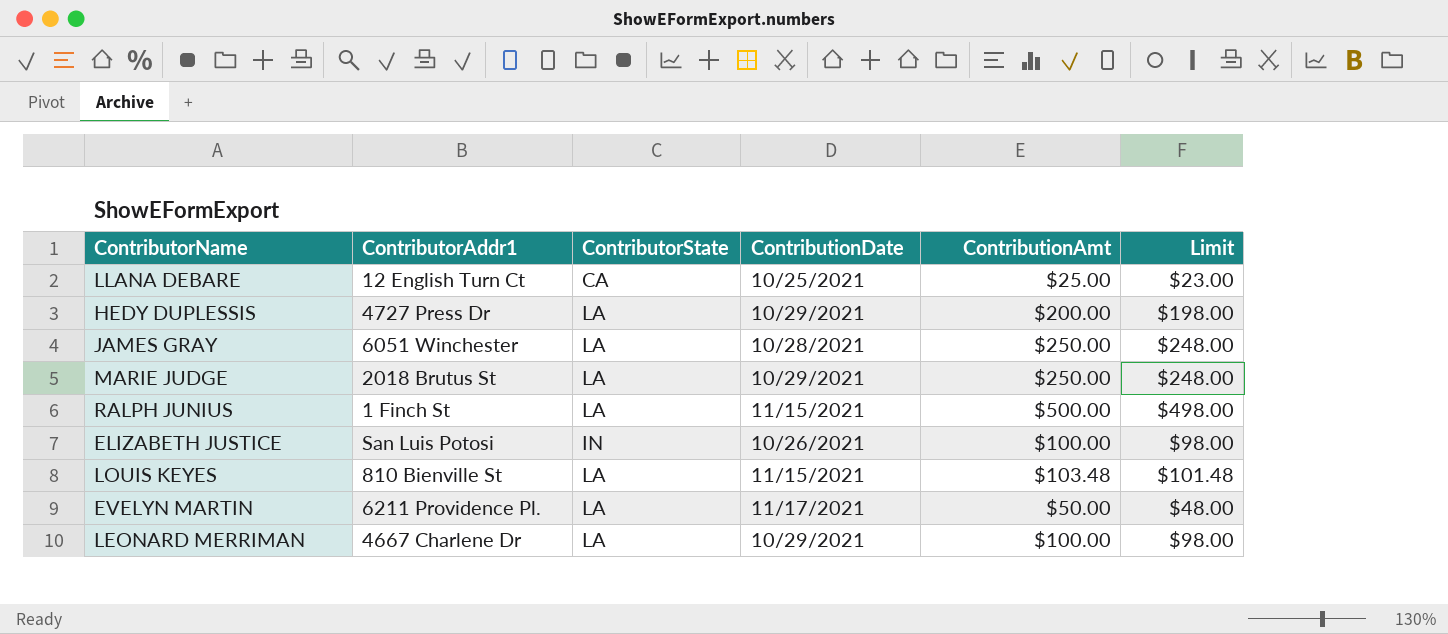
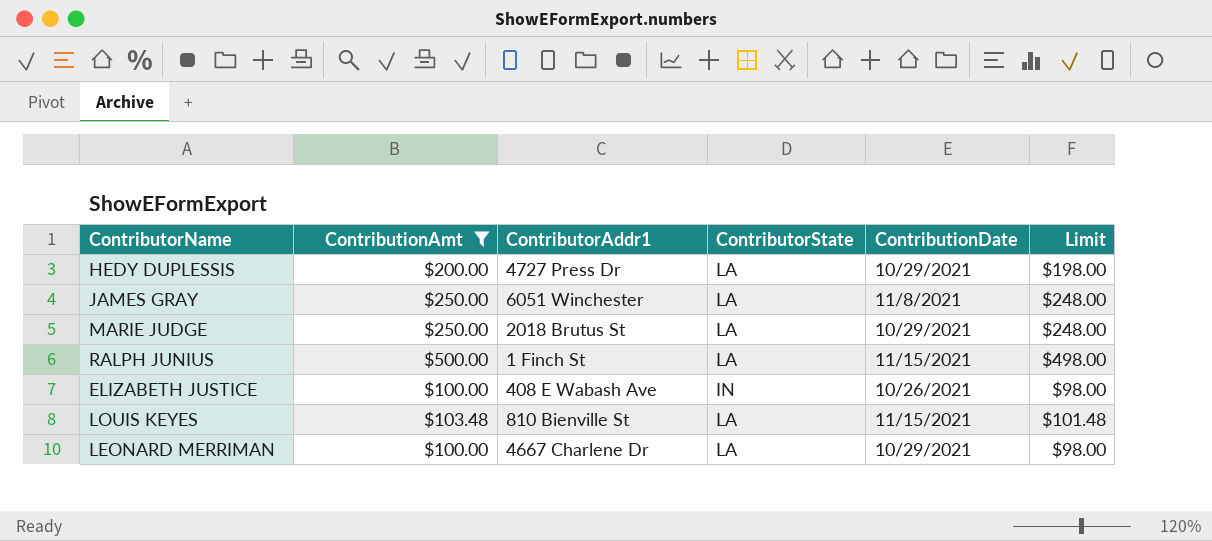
filter: none -> ContributionAmt >= $100.00
column ContributionAmt | position: 5 -> 2
JAMES GRAY | ContributionDate: 10/28/2021 -> 11/8/2021
ELIZABETH JUSTICE | ContributorAddr1: San Luis Potosi -> 408 E Wabash Ave

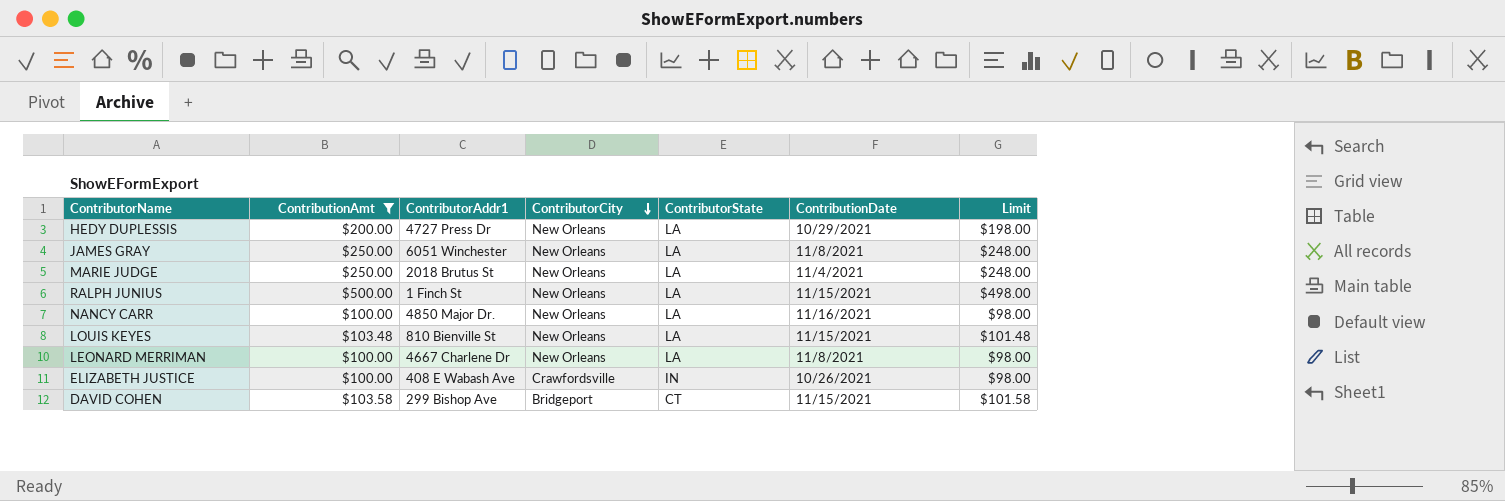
row order: none -> ContributorCity descending
column ContributorCity | position: none -> 4
MARIE JUDGE | ContributionDate: 10/29/2021 -> 11/4/2021
row NANCY CARR: none -> $100.00 | 4850 Major Dr. | New Orleans | LA | 11/16/2021 | $98.00
LEONARD MERRIMAN | ContributionDate: 10/29/2021 -> 11/8/2021
row DAVID COHEN: none -> $103.58 | 299 Bishop Ave | Bridgeport | CT | 11/15/2021 | $101.58

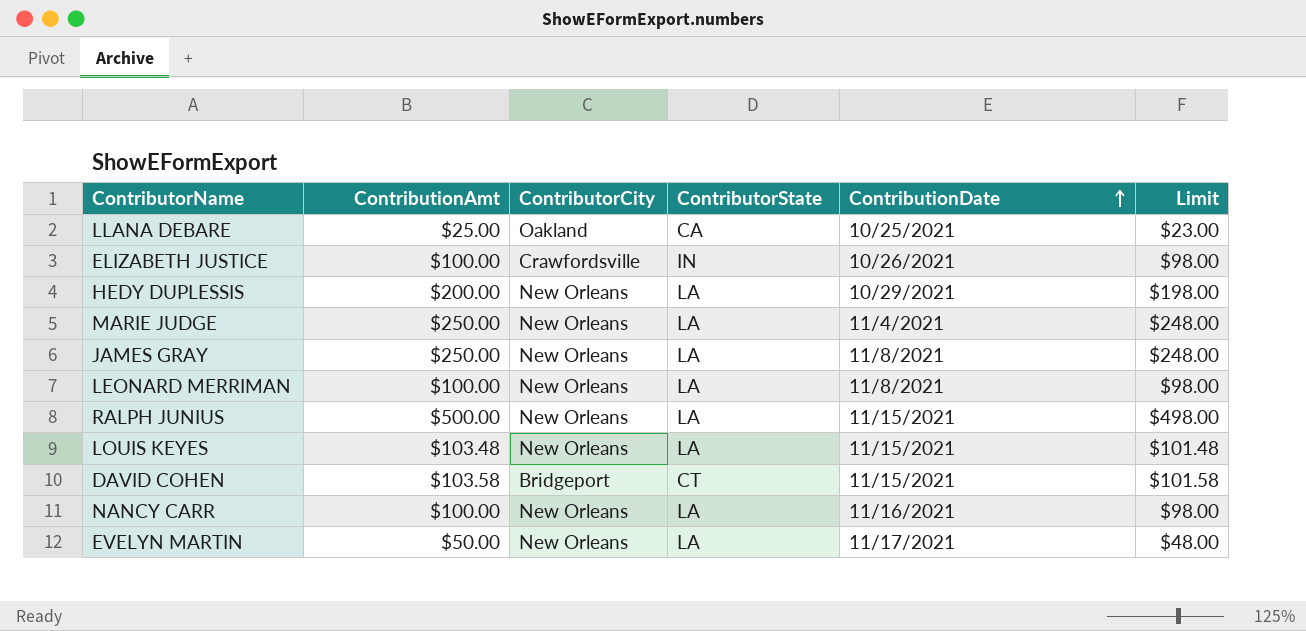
filter: ContributionAmt >= $100.00 -> none
row order: ContributorCity descending -> ContributionDate ascending
column ContributorAddr1 | position: 3 -> none

